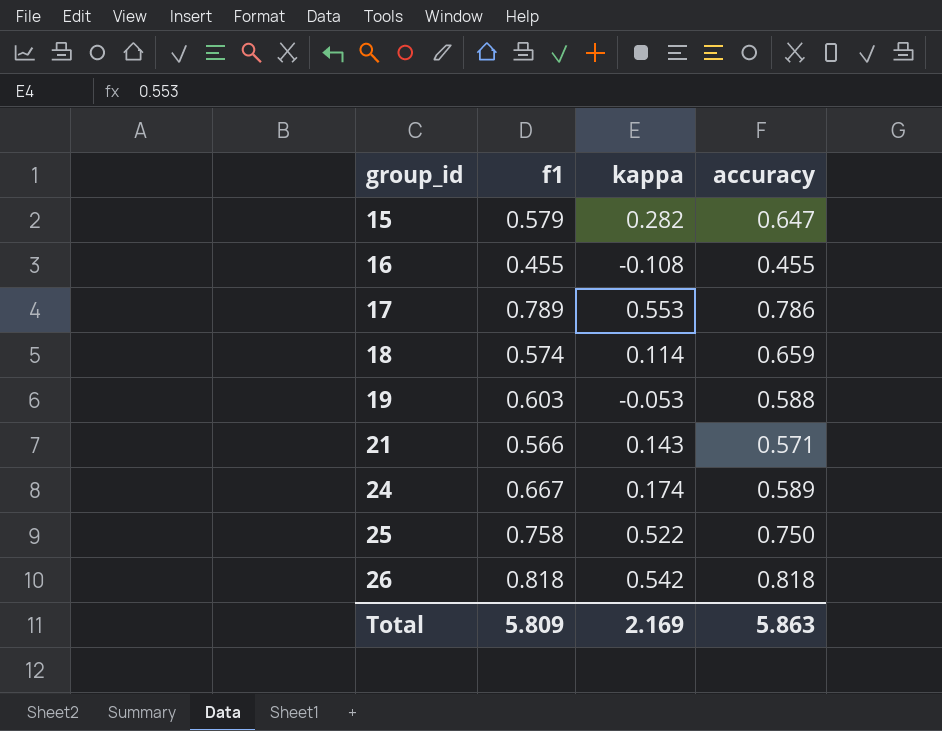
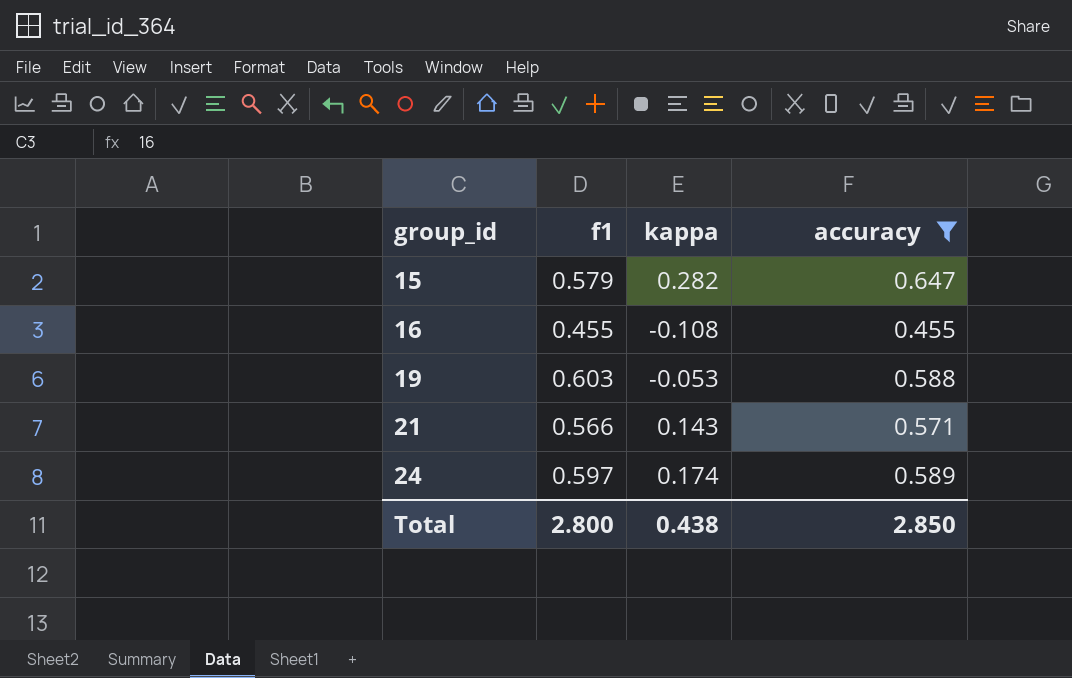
filter: none -> accuracy <= 0.647
24 | f1: 0.667 -> 0.597
Total | f1: 5.809 -> 2.800
Total | kappa: 2.169 -> 0.438
Total | accuracy: 5.863 -> 2.850

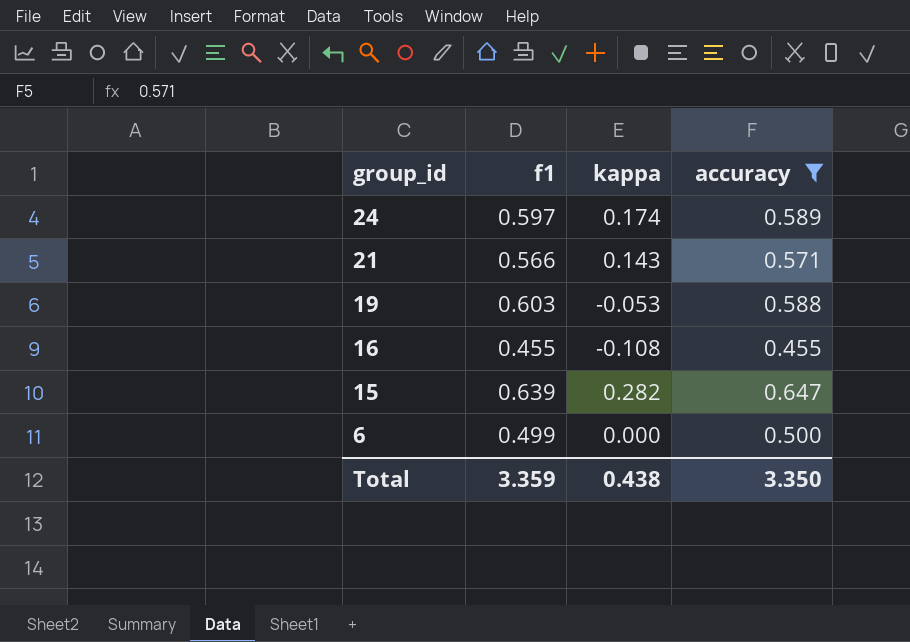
row order: group_id ascending -> group_id descending
15 | f1: 0.579 -> 0.639
row 6: none -> 0.499 | 0.000 | 0.500
Total | f1: 2.800 -> 3.359
Total | accuracy: 2.850 -> 3.350

